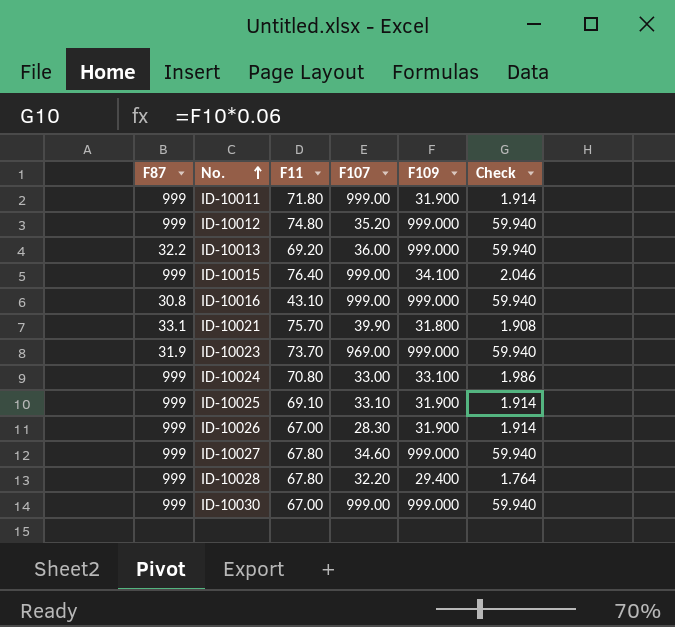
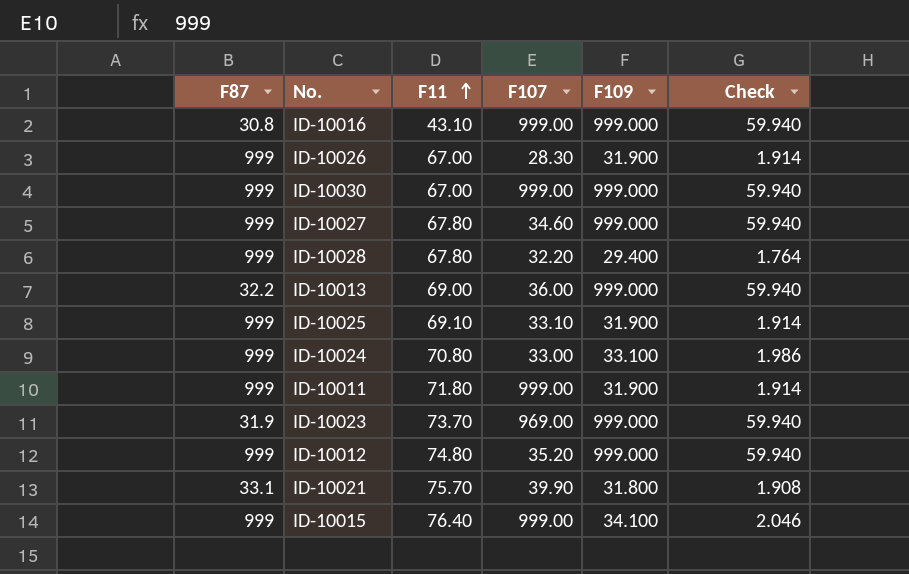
row order: No. ascending -> F11 ascending
ID-10013 | F11: 69.20 -> 69.00

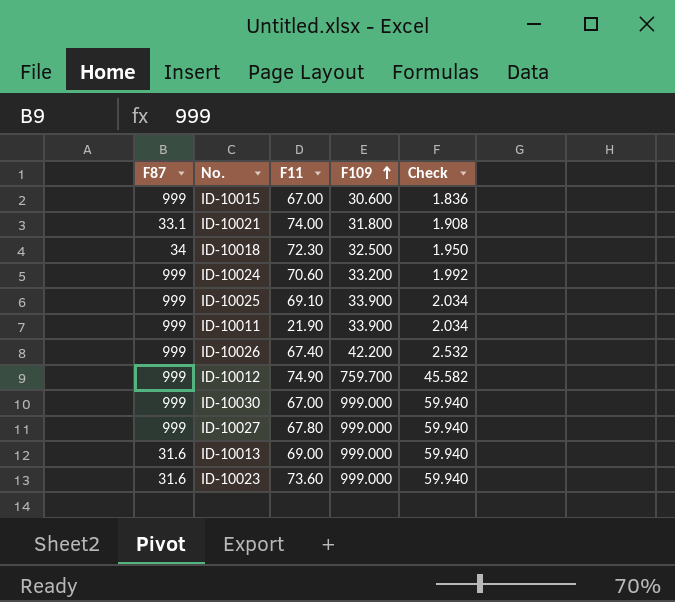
row order: F11 ascending -> F109 ascending
column F107 | position: 4 -> none
row ID-10016: 30.8 | 43.10 | 999.00 | 999.000 | 59.940 -> none
row ID-10028: 999 | 67.80 | 32.20 | 29.400 | 1.764 -> none
ID-10015 | F11: 76.40 -> 67.00
ID-10015 | F109: 34.100 -> 30.600
ID-10015 | Check: 2.046 -> 1.836
ID-10021 | F11: 75.70 -> 74.00
row ID-10018: none -> 34 | 72.30 | 32.500 | 1.950
ID-10024 | F11: 70.80 -> 70.60
ID-10024 | F109: 33.100 -> 33.200
ID-10024 | Check: 1.986 -> 1.992
ID-10025 | F109: 31.900 -> 33.900
ID-10025 | Check: 1.914 -> 2.034
ID-10011 | F11: 71.80 -> 21.90
ID-10011 | F109: 31.900 -> 33.900
ID-10011 | Check: 1.914 -> 2.034
ID-10026 | F11: 67.00 -> 67.40
ID-10026 | F109: 31.900 -> 42.200
ID-10026 | Check: 1.914 -> 2.532
ID-10012 | F11: 74.80 -> 74.90
ID-10012 | F109: 999.000 -> 759.700
ID-10012 | Check: 59.940 -> 45.582
ID-10013 | F87: 32.2 -> 31.6
ID-10023 | F87: 31.9 -> 31.6
ID-10023 | F11: 73.70 -> 73.60

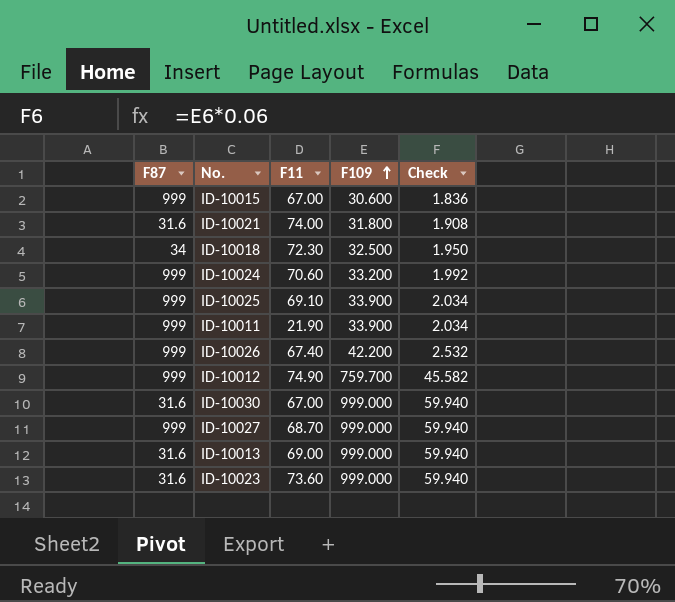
ID-10021 | F87: 33.1 -> 31.6
ID-10030 | F87: 999 -> 31.6
ID-10027 | F11: 67.80 -> 68.70

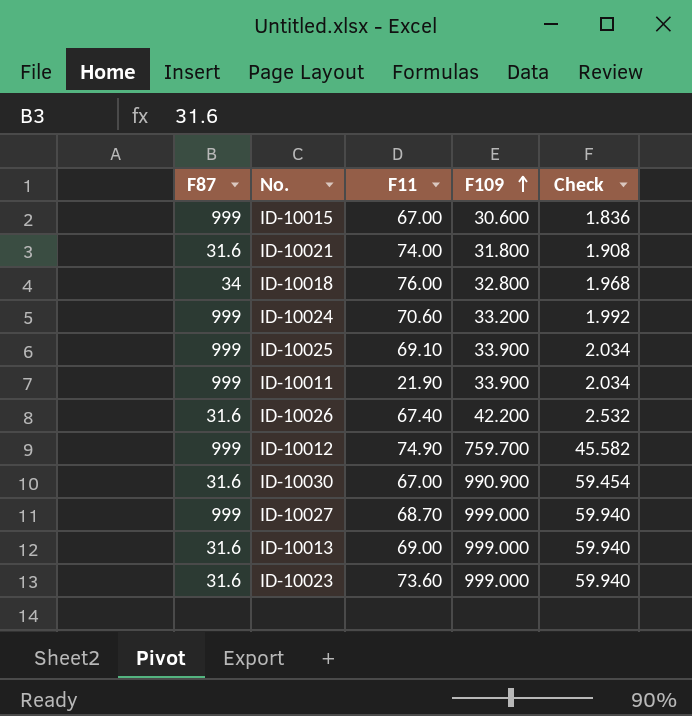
ID-10018 | F11: 72.30 -> 76.00
ID-10018 | F109: 32.500 -> 32.800
ID-10018 | Check: 1.950 -> 1.968
ID-10026 | F87: 999 -> 31.6
ID-10030 | F109: 999.000 -> 990.900
ID-10030 | Check: 59.940 -> 59.454

